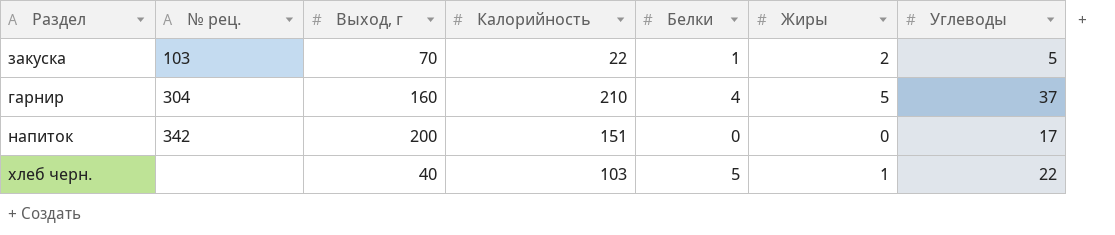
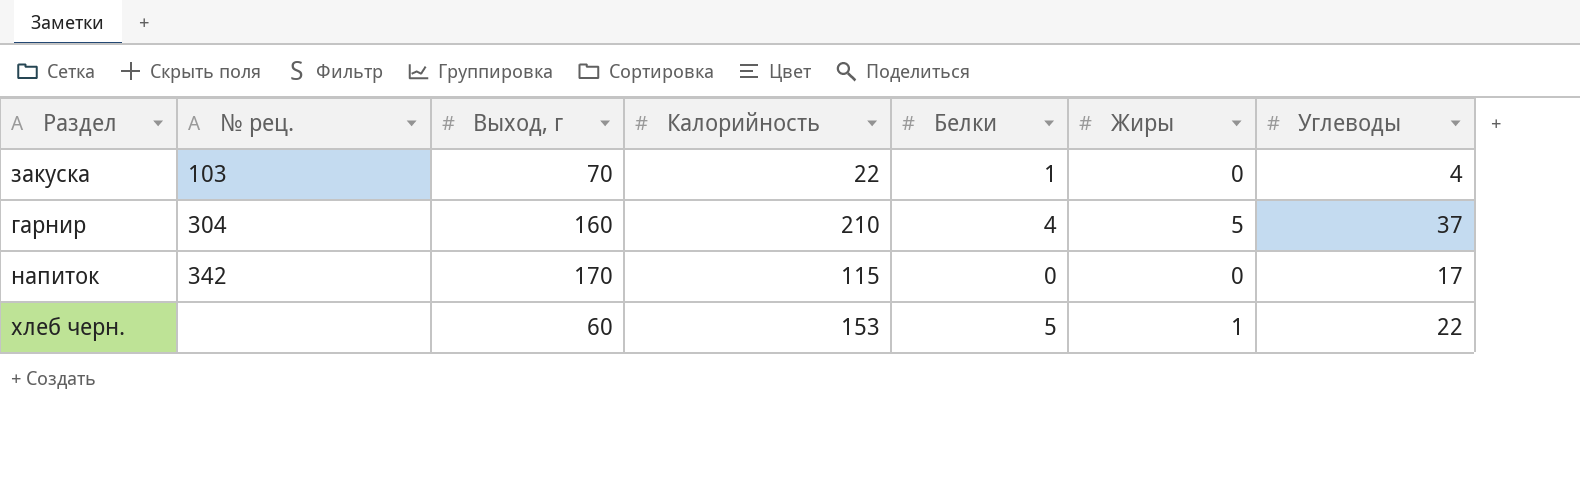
закуска | Жиры: 2 -> 0
закуска | Углеводы: 5 -> 4
напиток | Выход, г: 200 -> 170
напиток | Калорийность: 151 -> 115
хлеб черн. | Выход, г: 40 -> 60
хлеб черн. | Калорийность: 103 -> 153

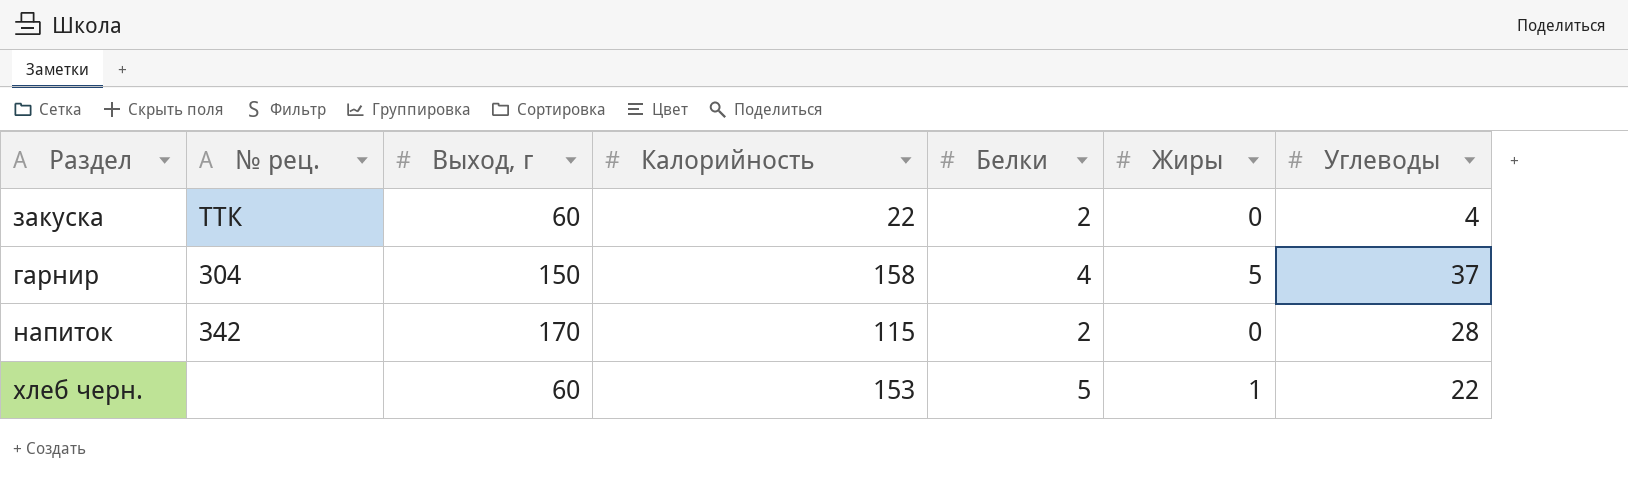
закуска | № рец.: 103 -> ТТК
закуска | Выход, г: 70 -> 60
закуска | Белки: 1 -> 2
гарнир | Выход, г: 160 -> 150
гарнир | Калорийность: 210 -> 158
напиток | Белки: 0 -> 2
напиток | Углеводы: 17 -> 28

